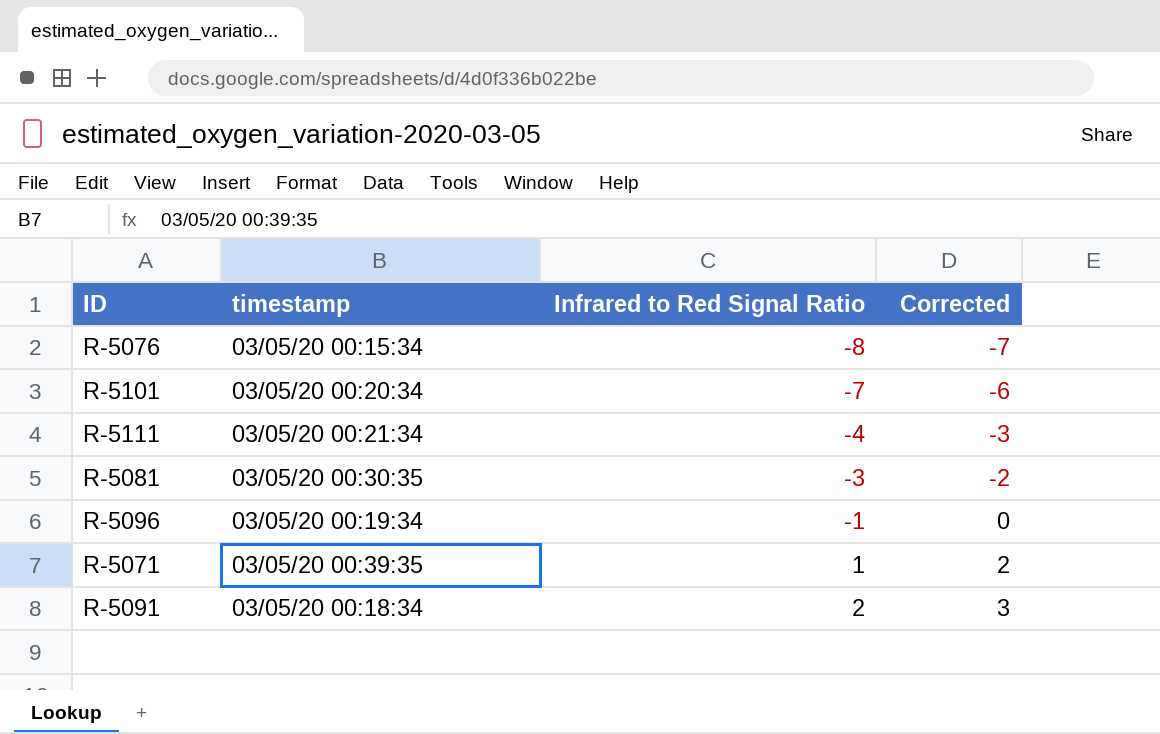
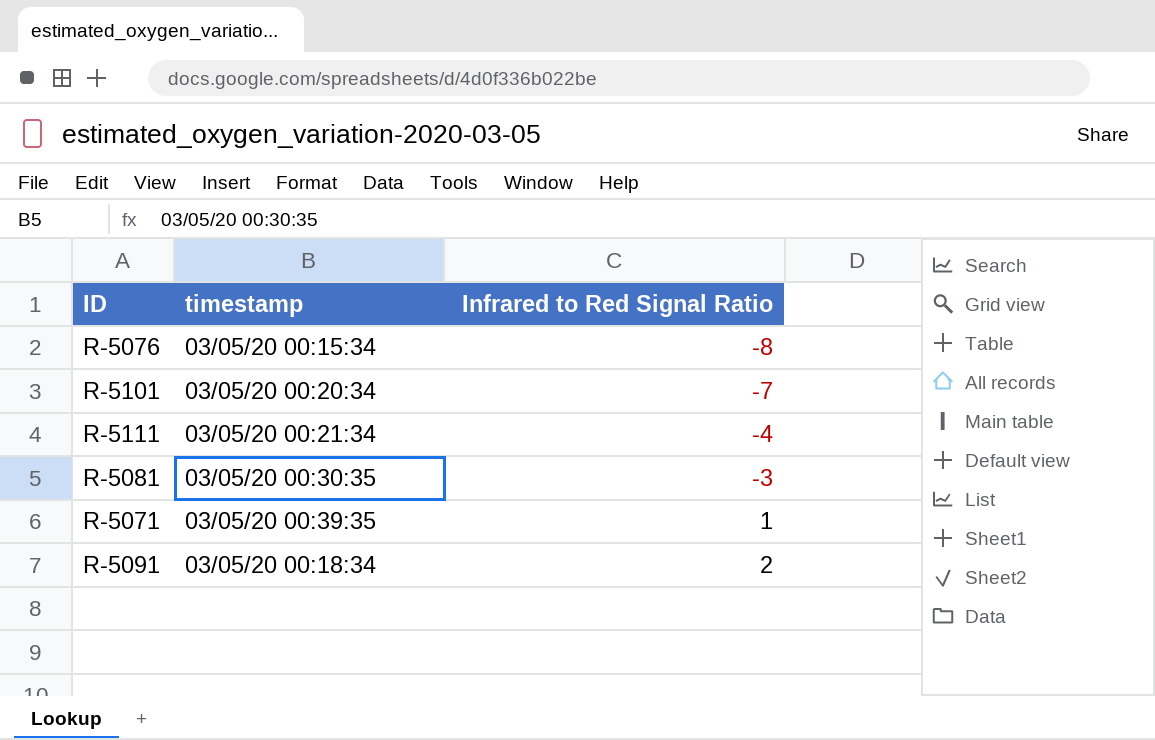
column Corrected | formula: [Infrared to Red Signal Ratio] + 1 -> none
row R-5096: 03/05/20 00:19:34 | -1 | 0 -> none

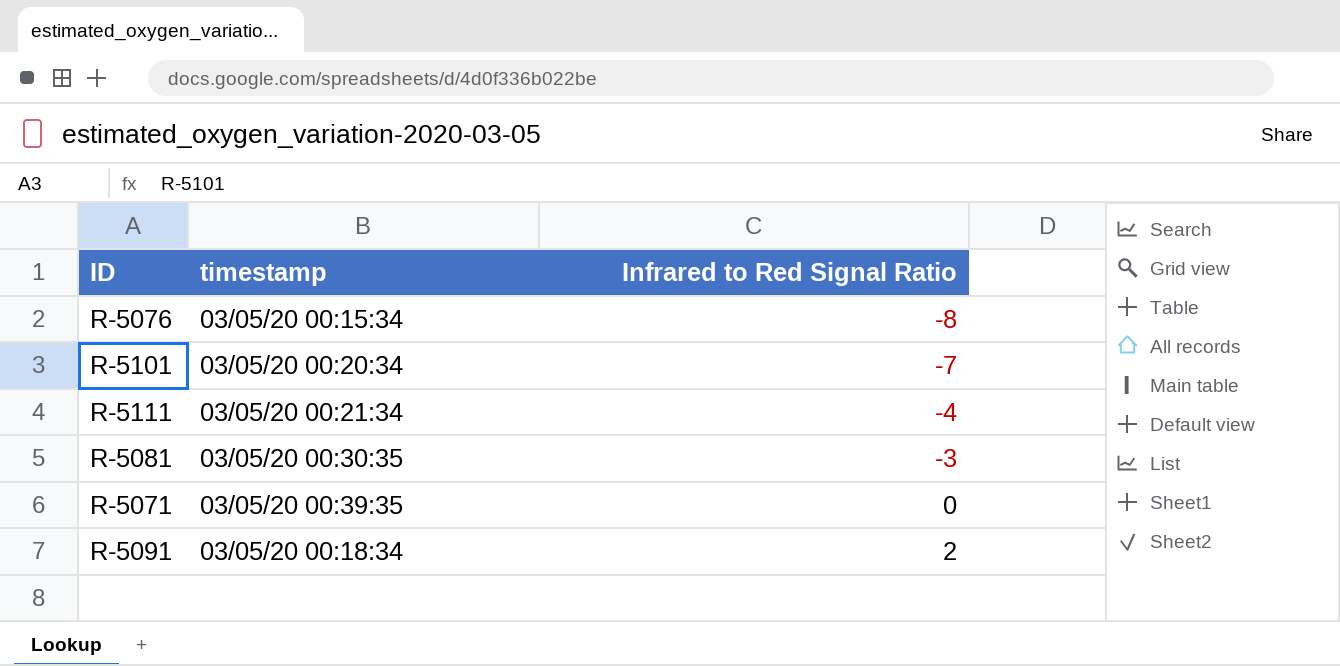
R-5071 | Infrared to Red Signal Ratio: 1 -> 0

